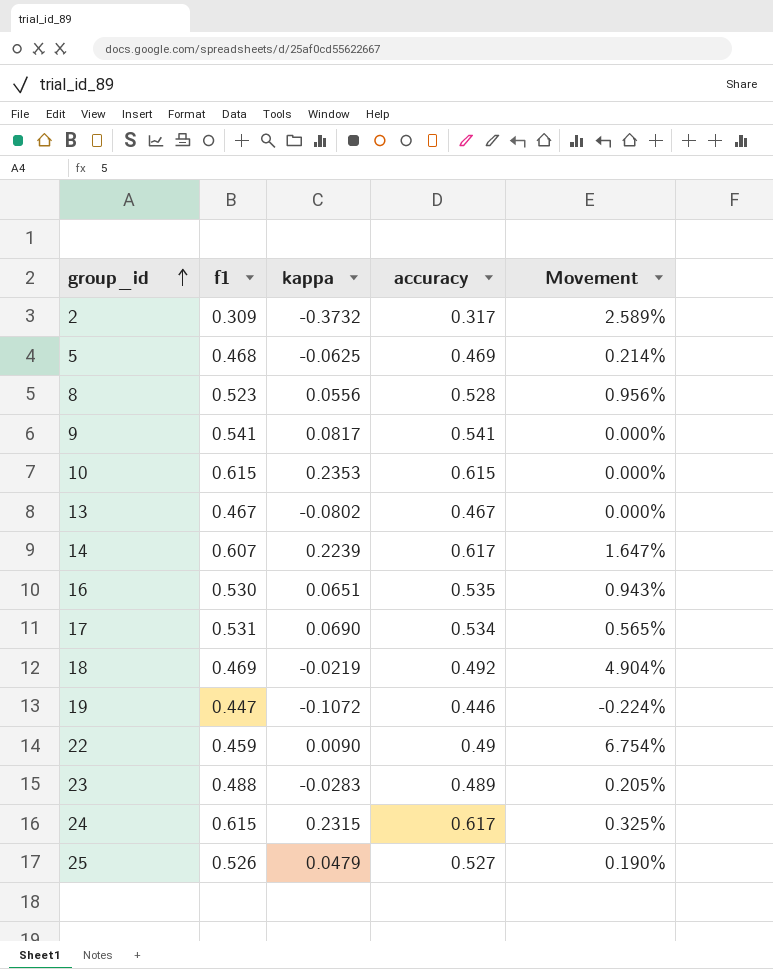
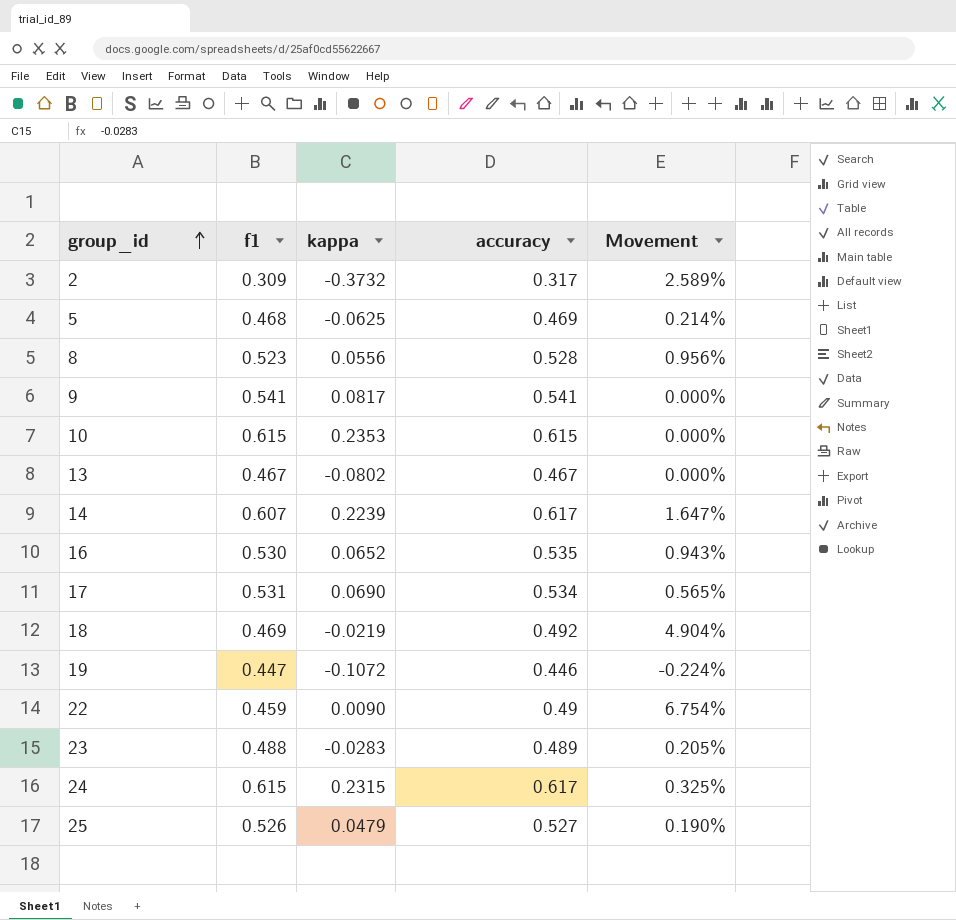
16 | kappa: 0.0651 -> 0.0652

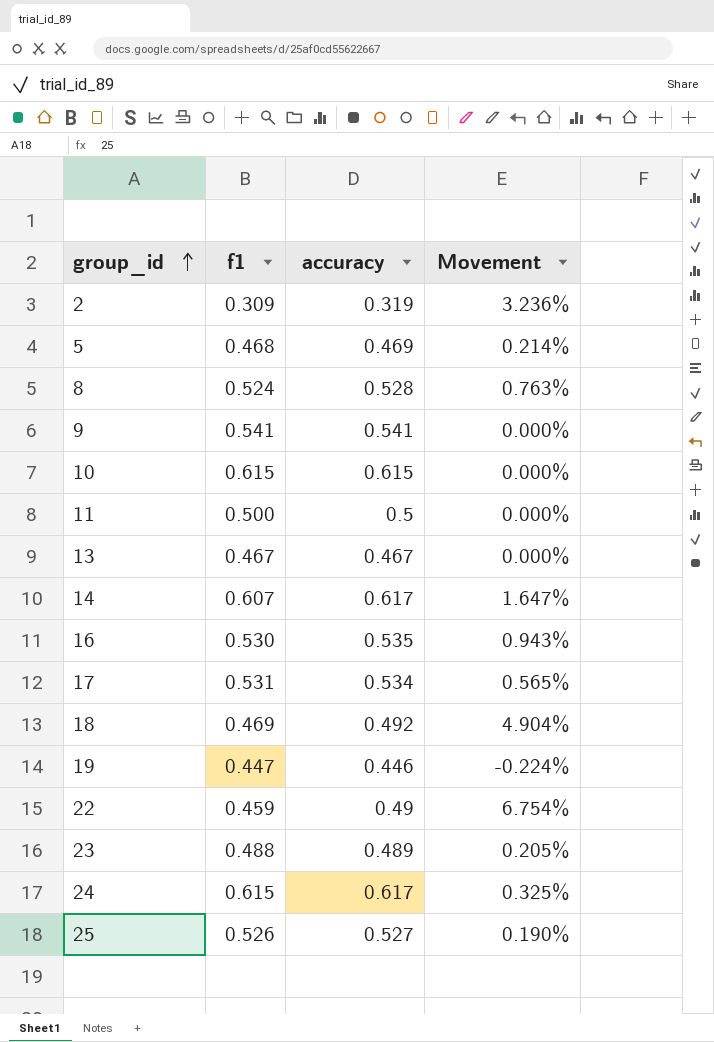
column kappa | position: 3 -> none
2 | accuracy: 0.317 -> 0.319
2 | Movement: 2.589% -> 3.236%
8 | f1: 0.523 -> 0.524
8 | Movement: 0.956% -> 0.763%
row 11: none -> 0.500 | 0.5 | 0.000%

